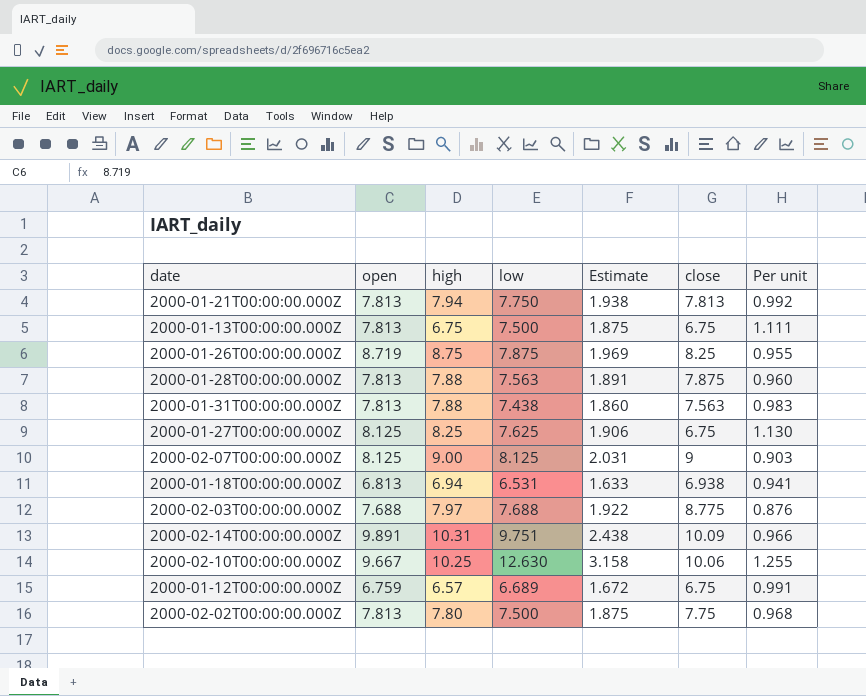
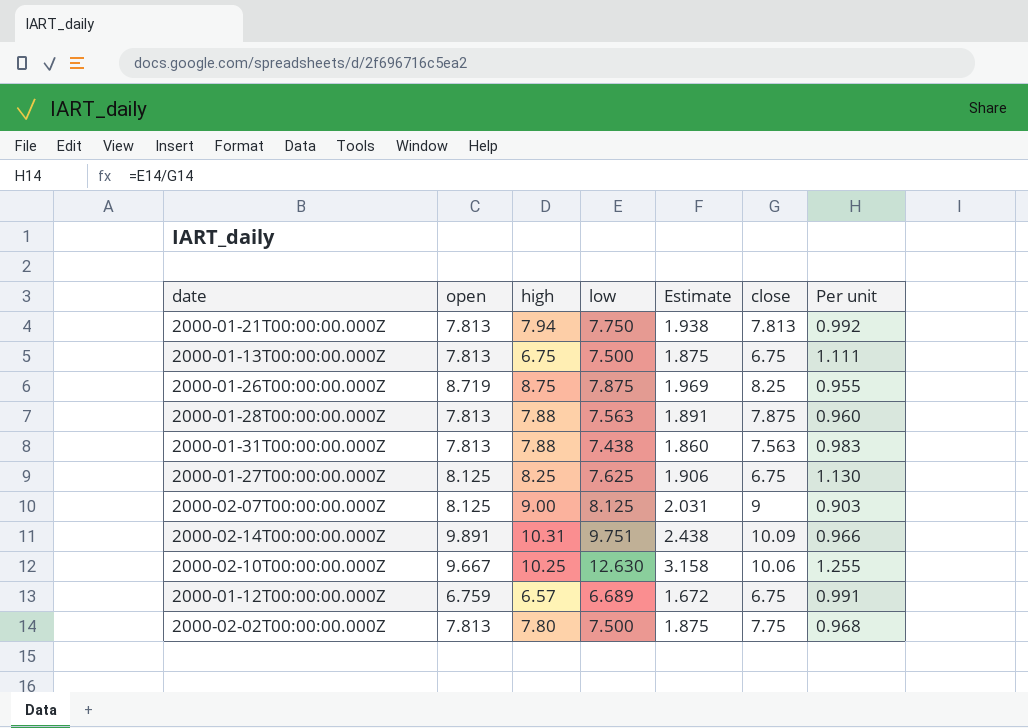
row 2000-01-18T00:00:00.000Z: 6.813 | 6.94 | 6.531 | 1.633 | 6.938 | 0.941 -> none
row 2000-02-03T00:00:00.000Z: 7.688 | 7.97 | 7.688 | 1.922 | 8.775 | 0.876 -> none

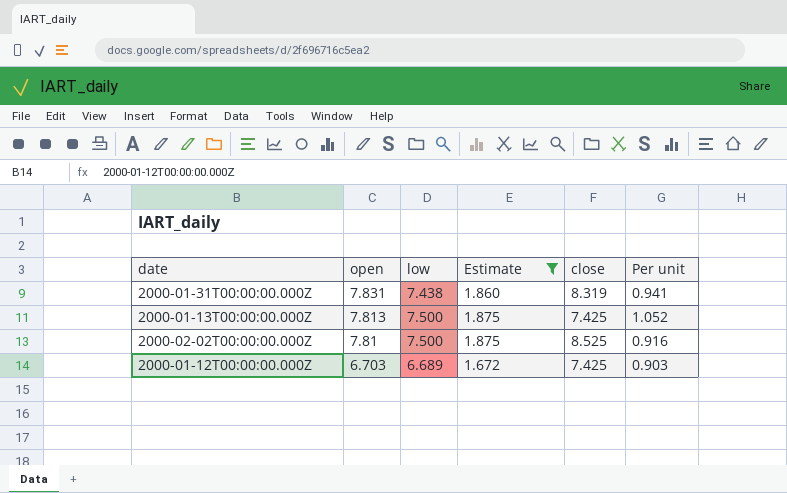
filter: none -> Estimate <= 1.875
row order: none -> open descending
column high | position: 3 -> none
column Per unit | formula: [low] / [close] -> [open] / [close]
2000-01-31T00:00:00.000Z | open: 7.813 -> 7.831
2000-01-31T00:00:00.000Z | close: 7.563 -> 8.319
2000-01-13T00:00:00.000Z | close: 6.75 -> 7.425
2000-02-02T00:00:00.000Z | open: 7.813 -> 7.81
2000-02-02T00:00:00.000Z | close: 7.75 -> 8.525
2000-01-12T00:00:00.000Z | open: 6.759 -> 6.703
2000-01-12T00:00:00.000Z | close: 6.75 -> 7.425

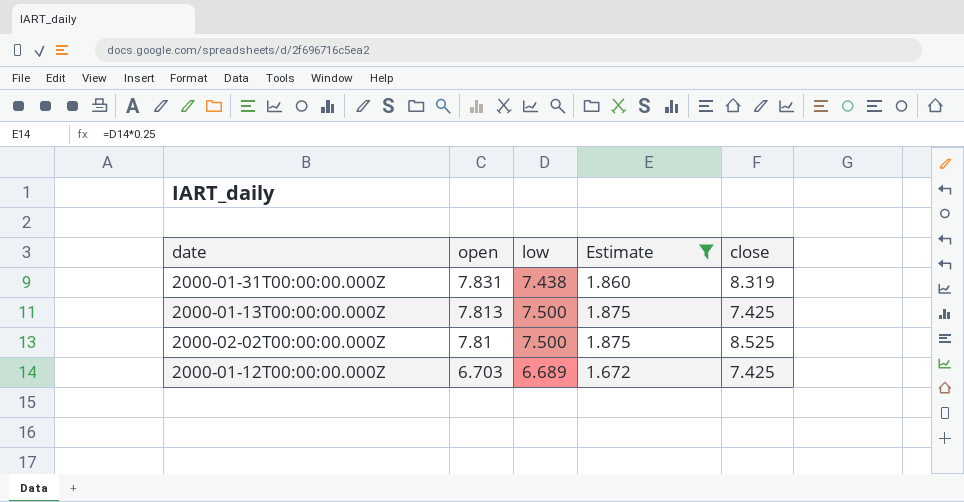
column Per unit | formula: [open] / [close] -> none

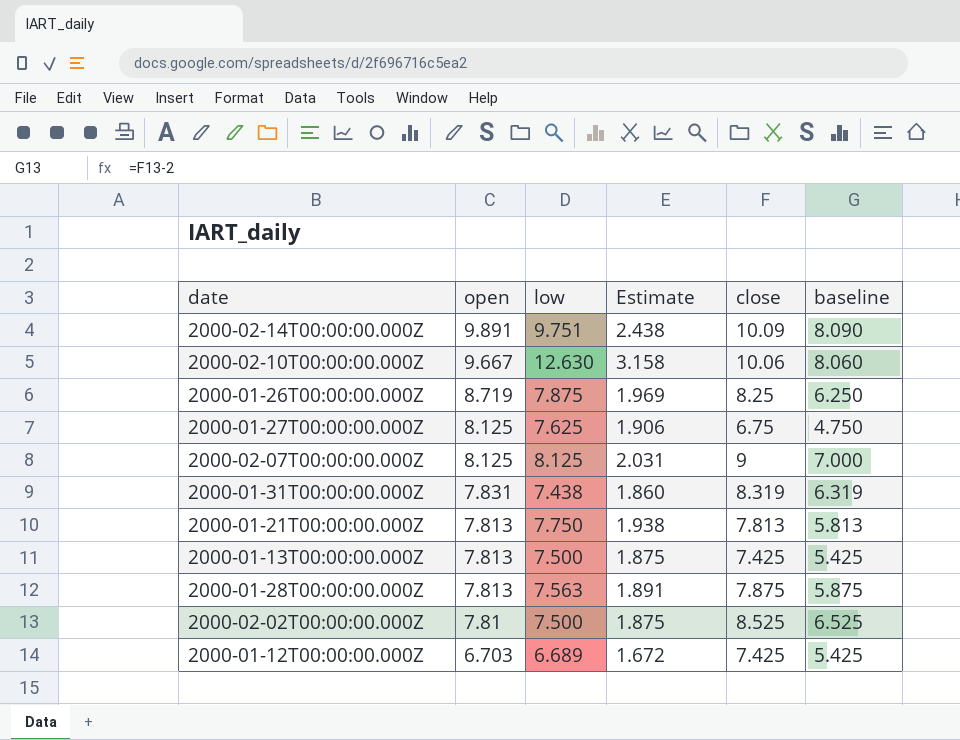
filter: Estimate <= 1.875 -> none
column baseline | formula: none -> [close] - 2

